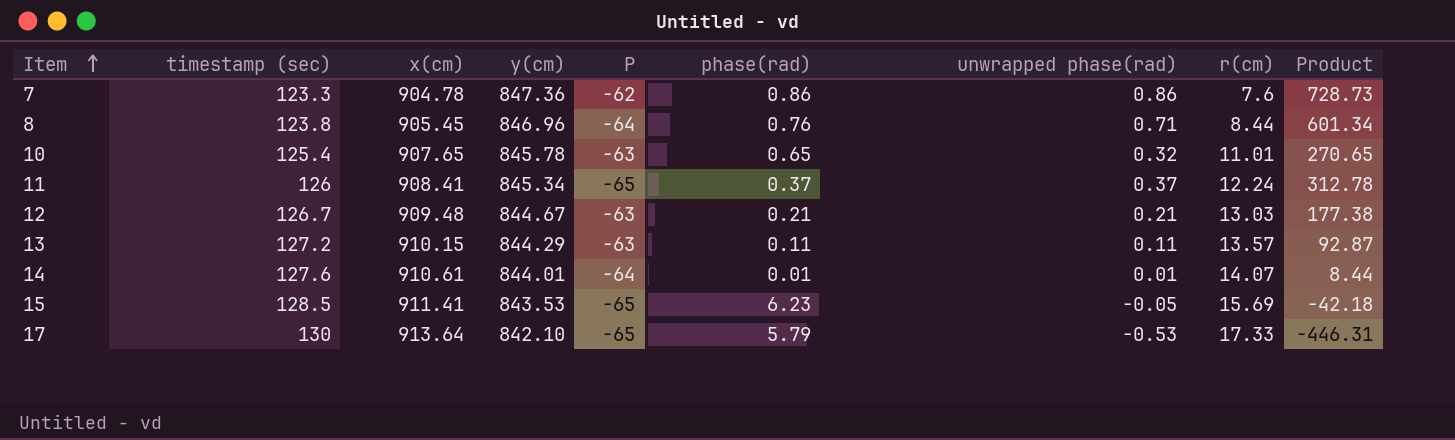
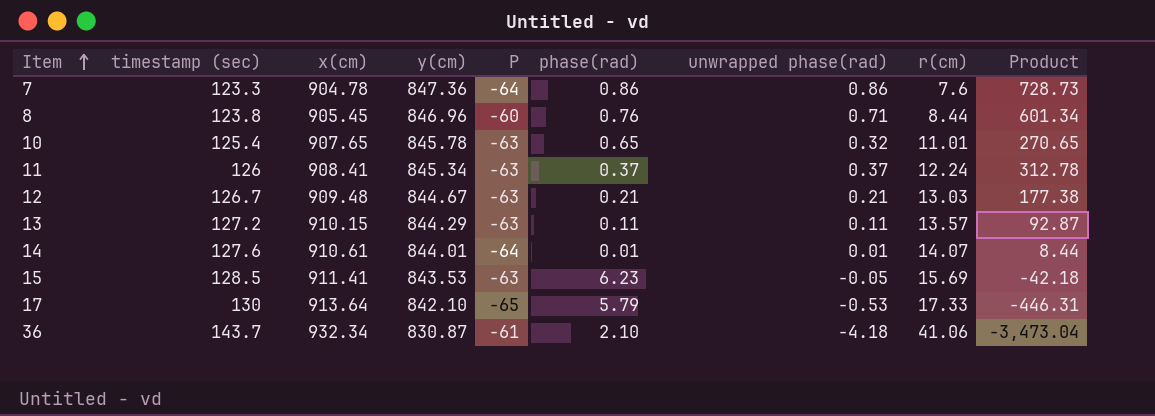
7 | P: -62 -> -64
8 | P: -64 -> -60
11 | P: -65 -> -63
15 | P: -65 -> -63
row 36: none -> 143.7 | 932.34 | 830.87 | -61 | 2.10 | -4.18 | 41.06 | -3,473.04

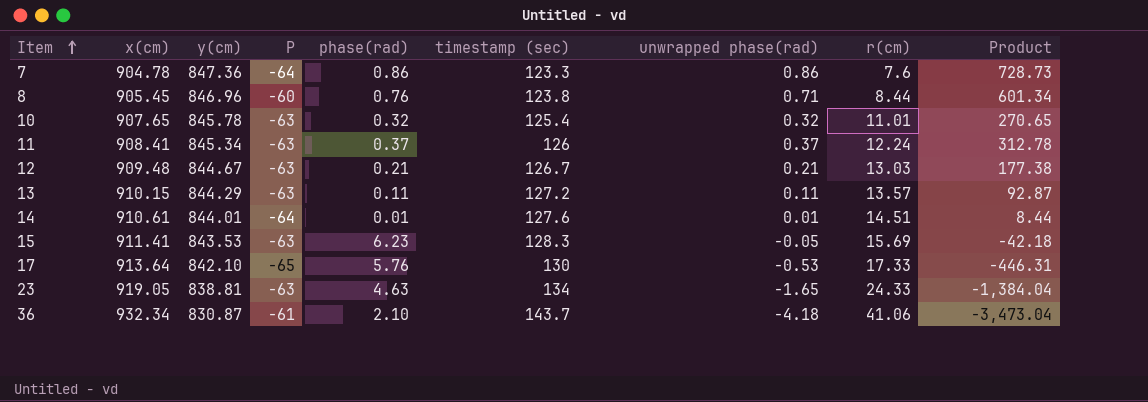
column timestamp (sec) | position: 2 -> 6
10 | phase(rad): 0.65 -> 0.32
14 | r(cm): 14.07 -> 14.51
15 | timestamp (sec): 128.5 -> 128.3
17 | phase(rad): 5.79 -> 5.76
row 23: none -> 919.05 | 838.81 | -63 | 4.63 | 134 | -1.65 | 24.33 | -1,384.04

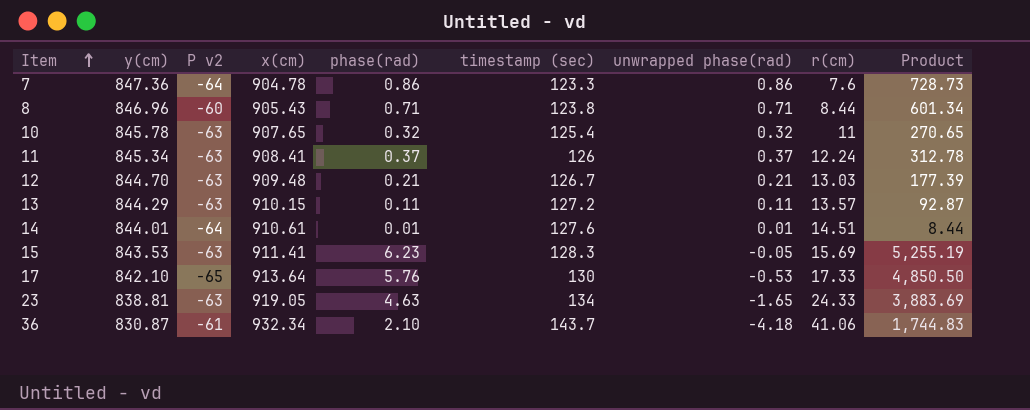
column name: P -> P v2
column x(cm) | position: 2 -> 4
column Product | formula: [y(cm)] * [unwrapped phase(rad)] -> [y(cm)] * [phase(rad)]
8 | x(cm): 905.45 -> 905.43
8 | phase(rad): 0.76 -> 0.71
10 | r(cm): 11.01 -> 11
12 | y(cm): 844.67 -> 844.70

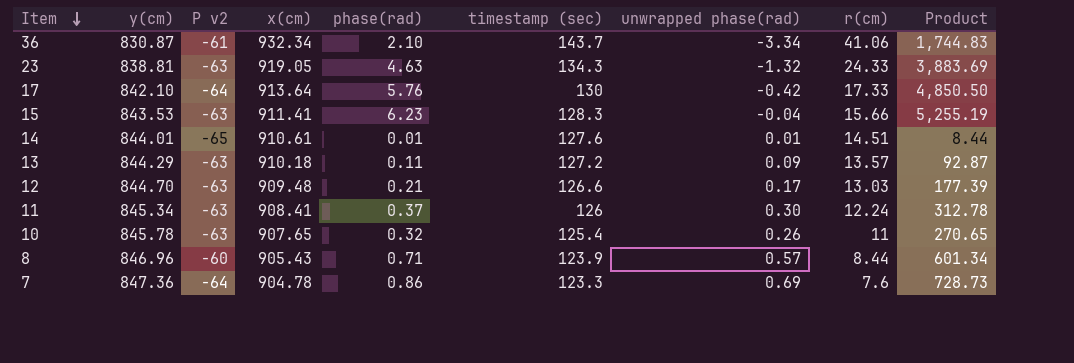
row order: Item ascending -> Item descending
36 | unwrapped phase(rad): -4.18 -> -3.34
23 | timestamp (sec): 134 -> 134.3
23 | unwrapped phase(rad): -1.65 -> -1.32
17 | P v2: -65 -> -64
17 | unwrapped phase(rad): -0.53 -> -0.42
15 | unwrapped phase(rad): -0.05 -> -0.04
15 | r(cm): 15.69 -> 15.66
14 | P v2: -64 -> -65
13 | x(cm): 910.15 -> 910.18
13 | unwrapped phase(rad): 0.11 -> 0.09
12 | timestamp (sec): 126.7 -> 126.6
12 | unwrapped phase(rad): 0.21 -> 0.17
11 | unwrapped phase(rad): 0.37 -> 0.30
10 | unwrapped phase(rad): 0.32 -> 0.26
8 | timestamp (sec): 123.8 -> 123.9
8 | unwrapped phase(rad): 0.71 -> 0.57
7 | unwrapped phase(rad): 0.86 -> 0.69

